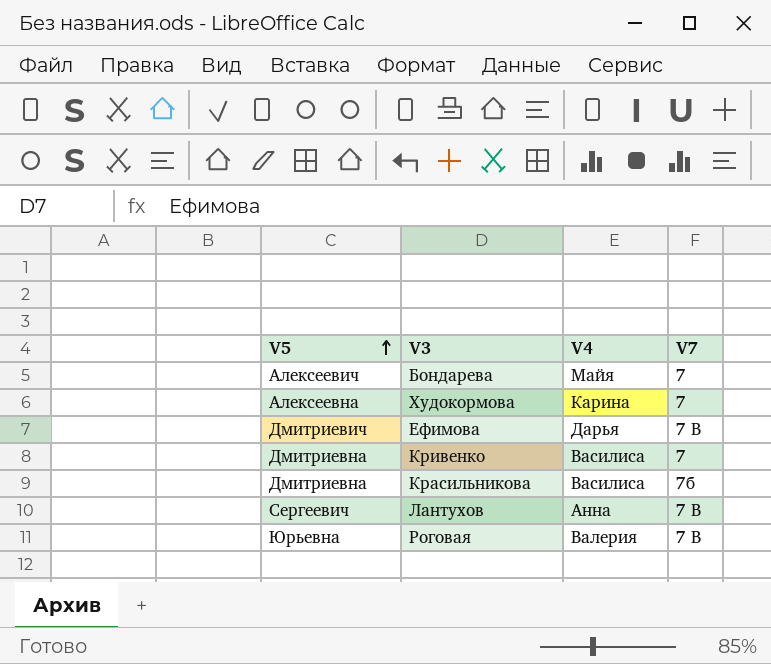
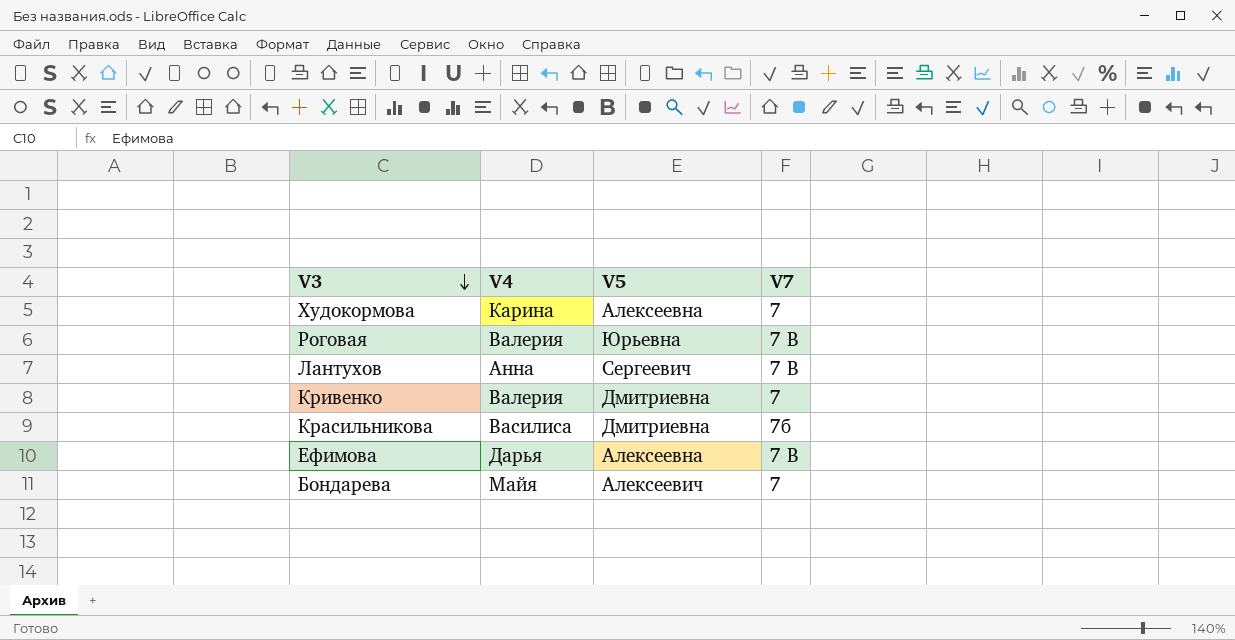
row order: V5 ascending -> V3 descending
column V5 | position: 1 -> 3
Кривенко | V4: Василиса -> Валерия
Ефимова | V5: Дмитриевич -> Алексеевна

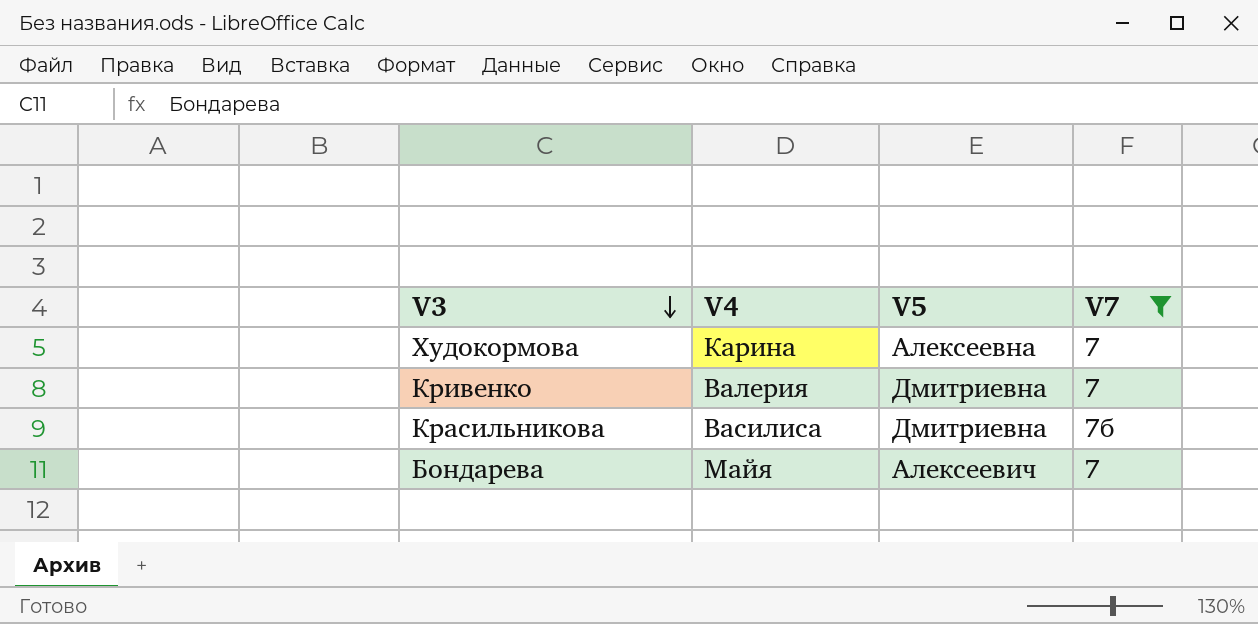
filter: none -> V7 != 7 В

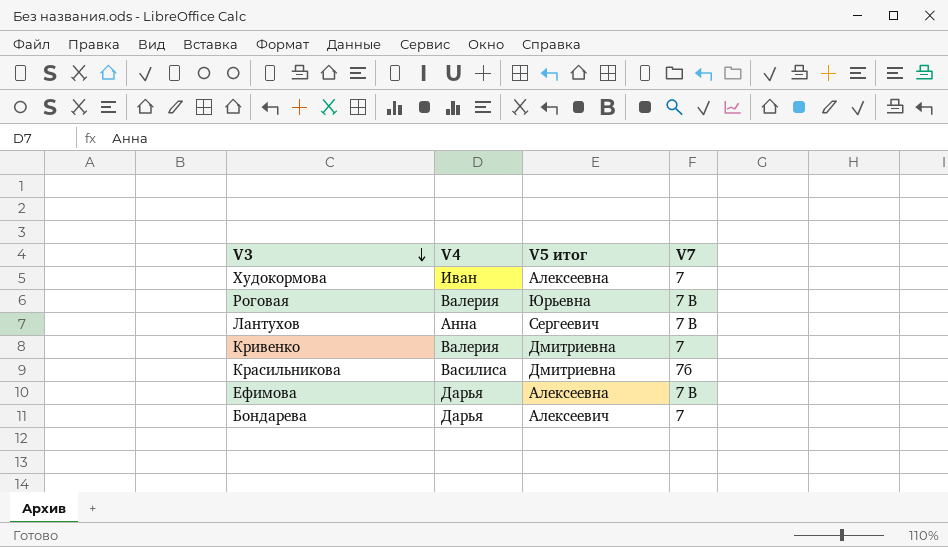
filter: V7 != 7 В -> none
column name: V5 -> V5 итог
Худокормова | V4: Карина -> Иван
Бондарева | V4: Майя -> Дарья

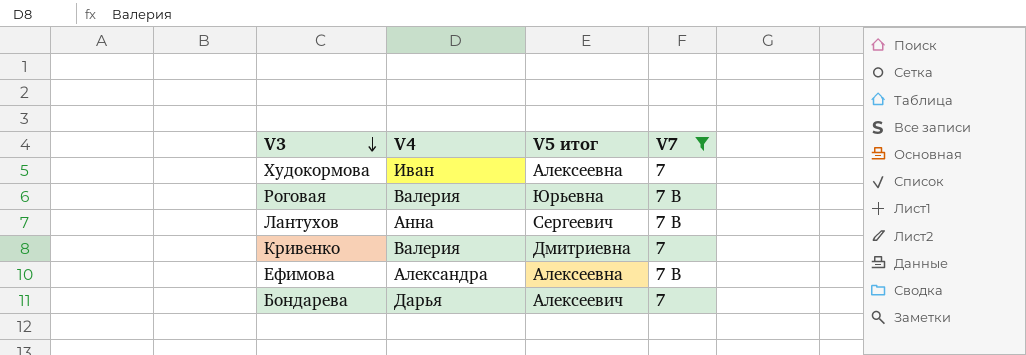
filter: none -> V7 != 7б
Ефимова | V4: Дарья -> Александра

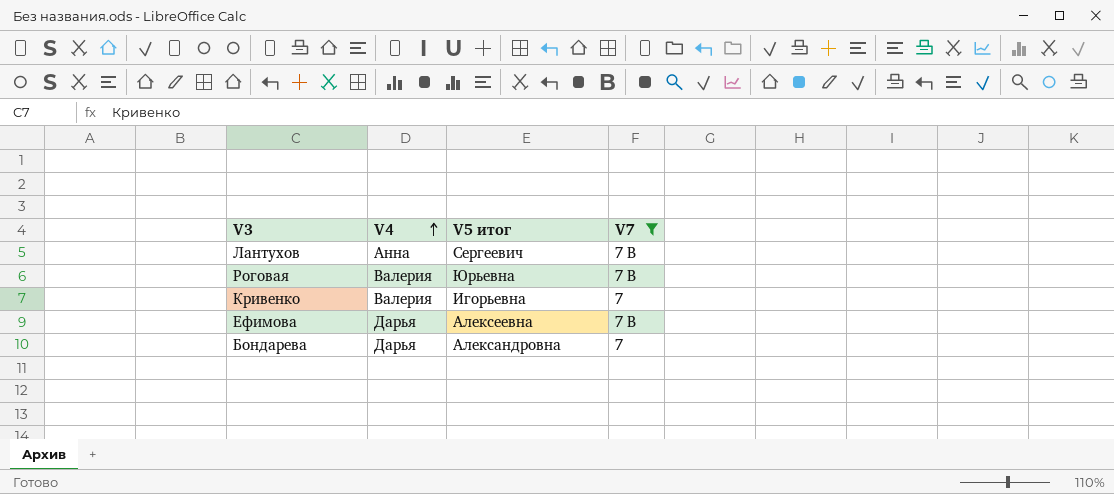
row order: V3 descending -> V4 ascending
row Худокормова: Иван | Алексеевна | 7 -> none
Кривенко | V5 итог: Дмитриевна -> Игорьевна
Ефимова | V4: Александра -> Дарья
Бондарева | V5 итог: Алексеевич -> Александровна

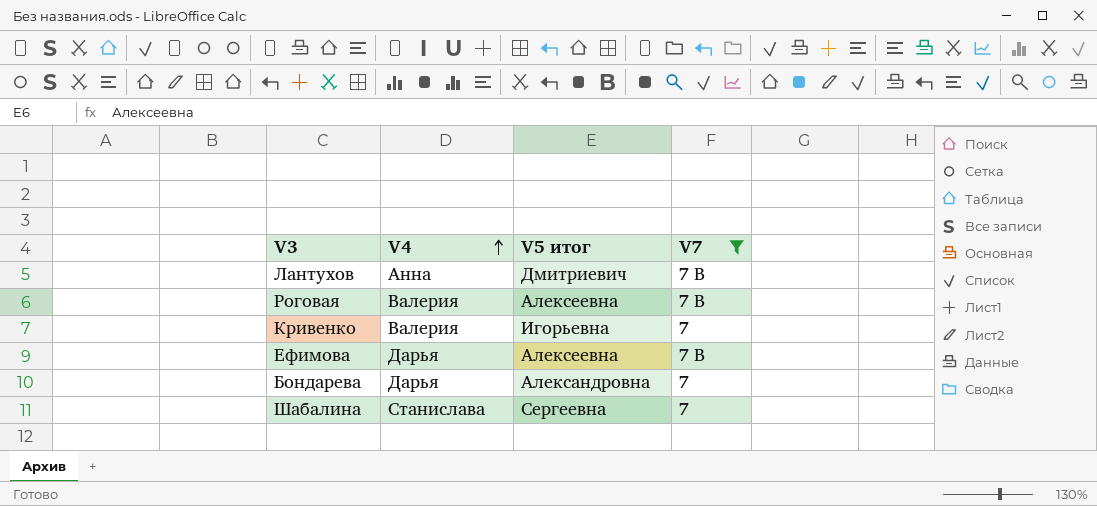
Лантухов | V5 итог: Сергеевич -> Дмитриевич
Роговая | V5 итог: Юрьевна -> Алексеевна
row Шабалина: none -> Станислава | Сергеевна | 7

